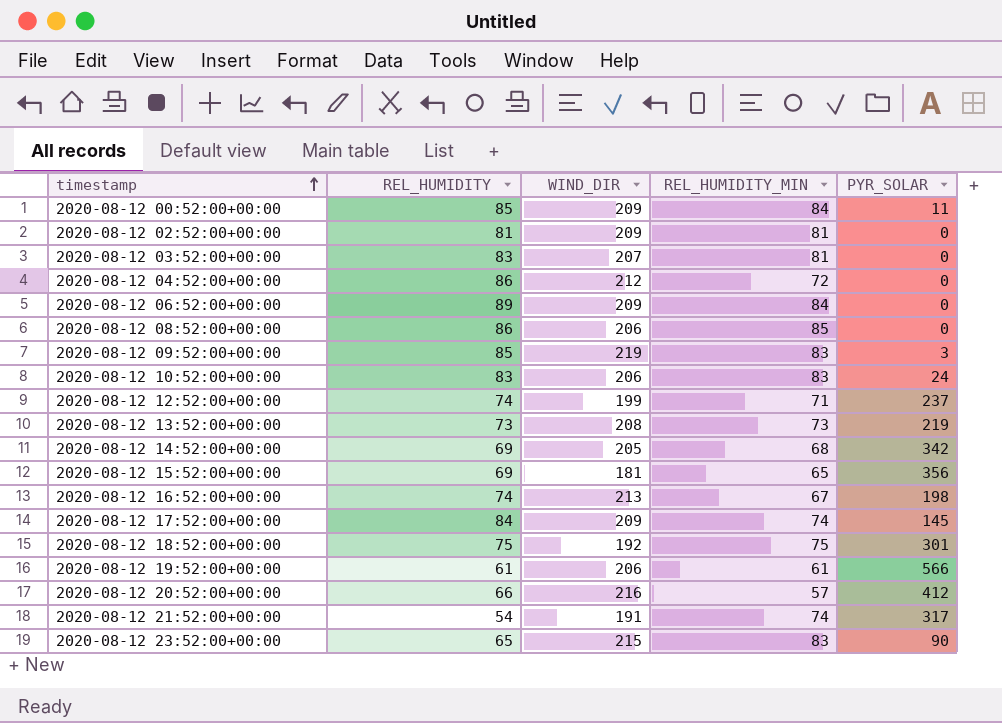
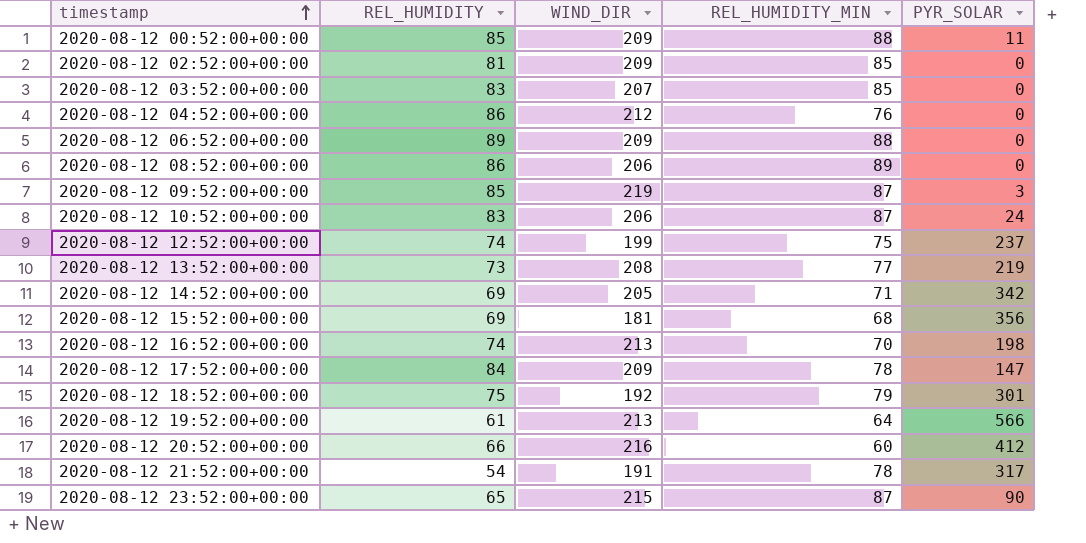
2020-08-12 00:52:00+00:00 | REL_HUMIDITY_MIN: 84 -> 88
2020-08-12 02:52:00+00:00 | REL_HUMIDITY_MIN: 81 -> 85
2020-08-12 03:52:00+00:00 | REL_HUMIDITY_MIN: 81 -> 85
2020-08-12 04:52:00+00:00 | REL_HUMIDITY_MIN: 72 -> 76
2020-08-12 06:52:00+00:00 | REL_HUMIDITY_MIN: 84 -> 88
2020-08-12 08:52:00+00:00 | REL_HUMIDITY_MIN: 85 -> 89
2020-08-12 09:52:00+00:00 | REL_HUMIDITY_MIN: 83 -> 87
2020-08-12 10:52:00+00:00 | REL_HUMIDITY_MIN: 83 -> 87
2020-08-12 12:52:00+00:00 | REL_HUMIDITY_MIN: 71 -> 75
2020-08-12 13:52:00+00:00 | REL_HUMIDITY_MIN: 73 -> 77
2020-08-12 14:52:00+00:00 | REL_HUMIDITY_MIN: 68 -> 71
2020-08-12 15:52:00+00:00 | REL_HUMIDITY_MIN: 65 -> 68
2020-08-12 16:52:00+00:00 | REL_HUMIDITY_MIN: 67 -> 70
2020-08-12 17:52:00+00:00 | REL_HUMIDITY_MIN: 74 -> 78
2020-08-12 17:52:00+00:00 | PYR_SOLAR: 145 -> 147
2020-08-12 18:52:00+00:00 | REL_HUMIDITY_MIN: 75 -> 79
2020-08-12 19:52:00+00:00 | WIND_DIR: 206 -> 213
2020-08-12 19:52:00+00:00 | REL_HUMIDITY_MIN: 61 -> 64
2020-08-12 20:52:00+00:00 | REL_HUMIDITY_MIN: 57 -> 60
2020-08-12 21:52:00+00:00 | REL_HUMIDITY_MIN: 74 -> 78
2020-08-12 23:52:00+00:00 | REL_HUMIDITY_MIN: 83 -> 87

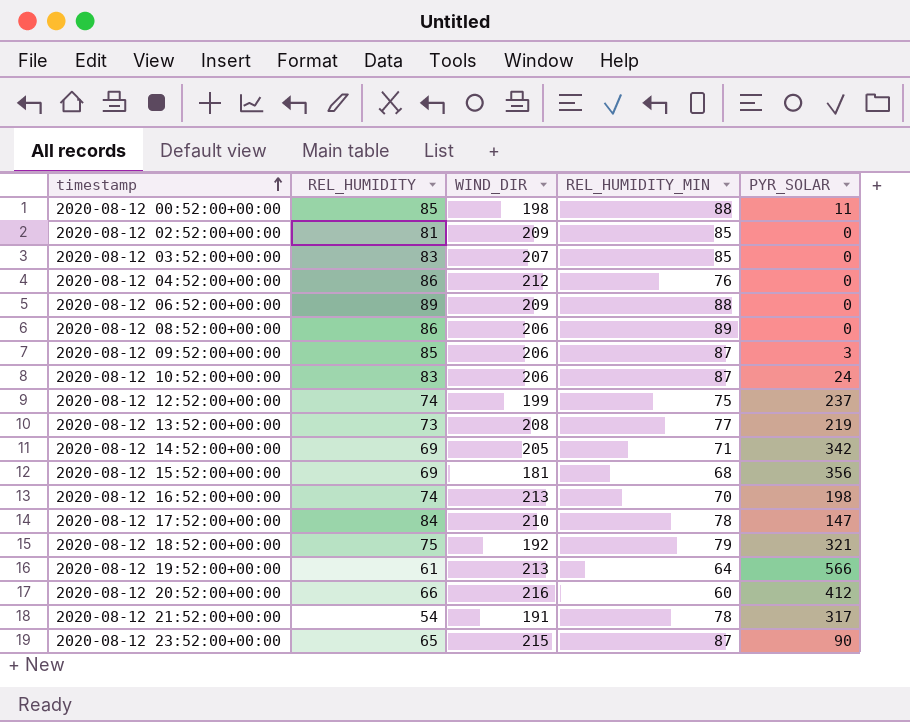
2020-08-12 00:52:00+00:00 | WIND_DIR: 209 -> 198
2020-08-12 09:52:00+00:00 | WIND_DIR: 219 -> 206
2020-08-12 17:52:00+00:00 | WIND_DIR: 209 -> 210
2020-08-12 18:52:00+00:00 | PYR_SOLAR: 301 -> 321

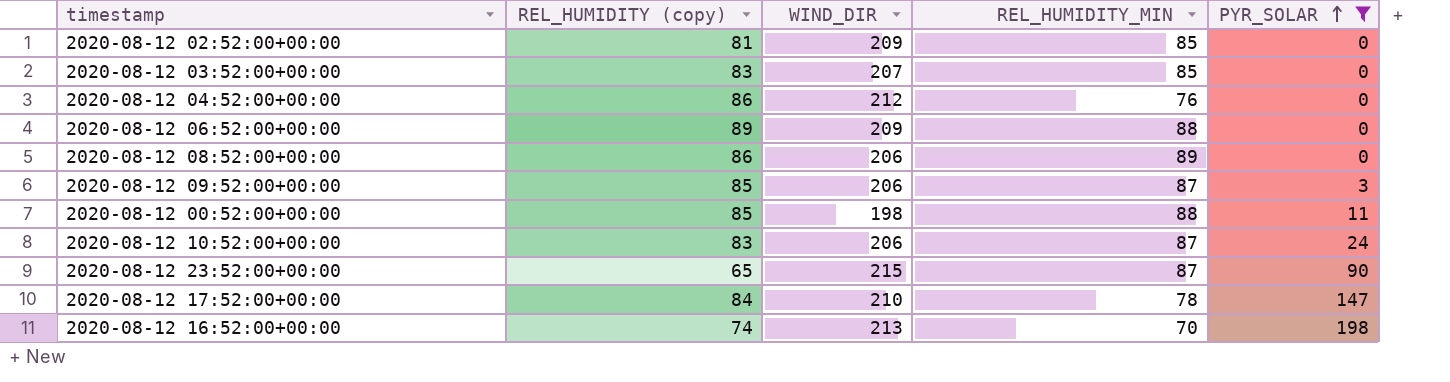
filter: none -> PYR_SOLAR <= 198
row order: timestamp ascending -> PYR_SOLAR ascending
column name: REL_HUMIDITY -> REL_HUMIDITY (copy)

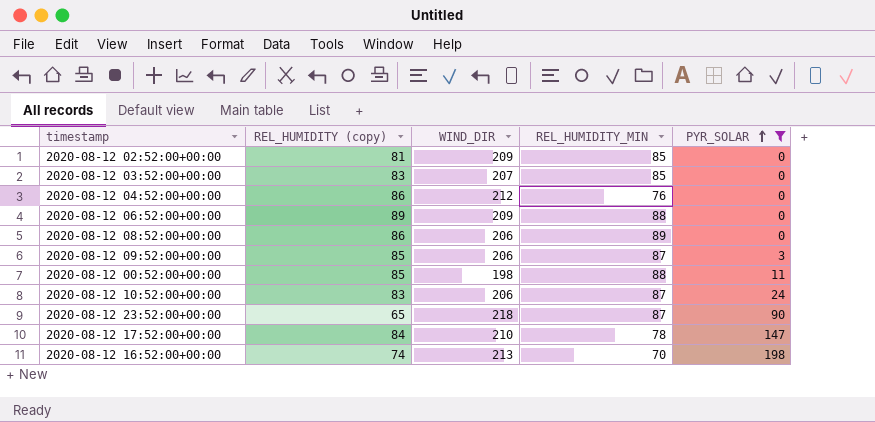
2020-08-12 23:52:00+00:00 | WIND_DIR: 215 -> 218

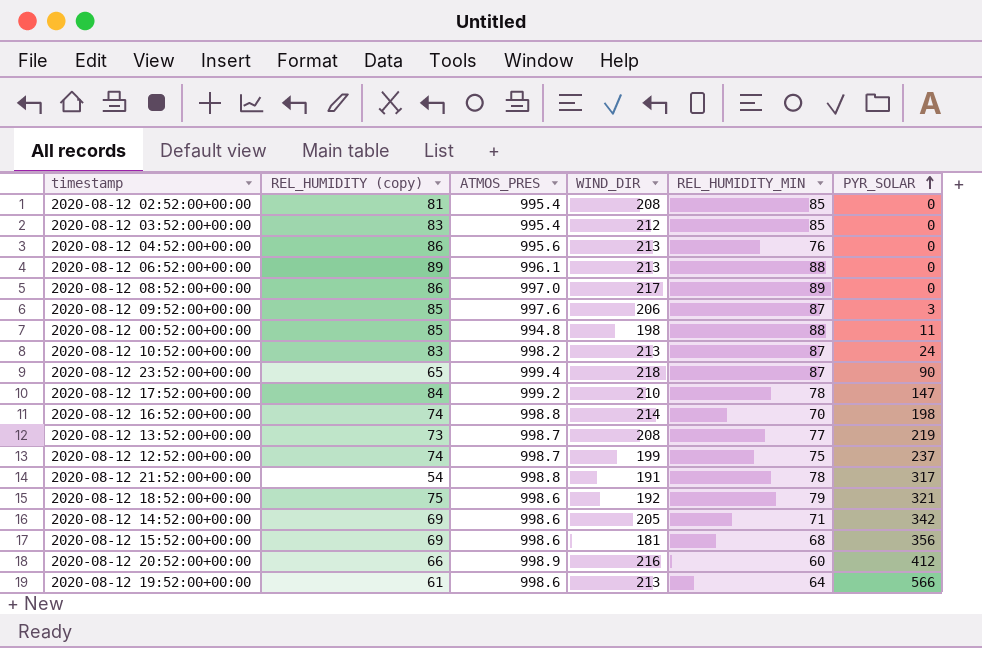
filter: PYR_SOLAR <= 198 -> none
column ATMOS_PRES | position: none -> 3
2020-08-12 02:52:00+00:00 | WIND_DIR: 209 -> 208
2020-08-12 03:52:00+00:00 | WIND_DIR: 207 -> 212
2020-08-12 04:52:00+00:00 | WIND_DIR: 212 -> 213
2020-08-12 06:52:00+00:00 | WIND_DIR: 209 -> 213
2020-08-12 08:52:00+00:00 | WIND_DIR: 206 -> 217
2020-08-12 10:52:00+00:00 | WIND_DIR: 206 -> 213
2020-08-12 16:52:00+00:00 | WIND_DIR: 213 -> 214

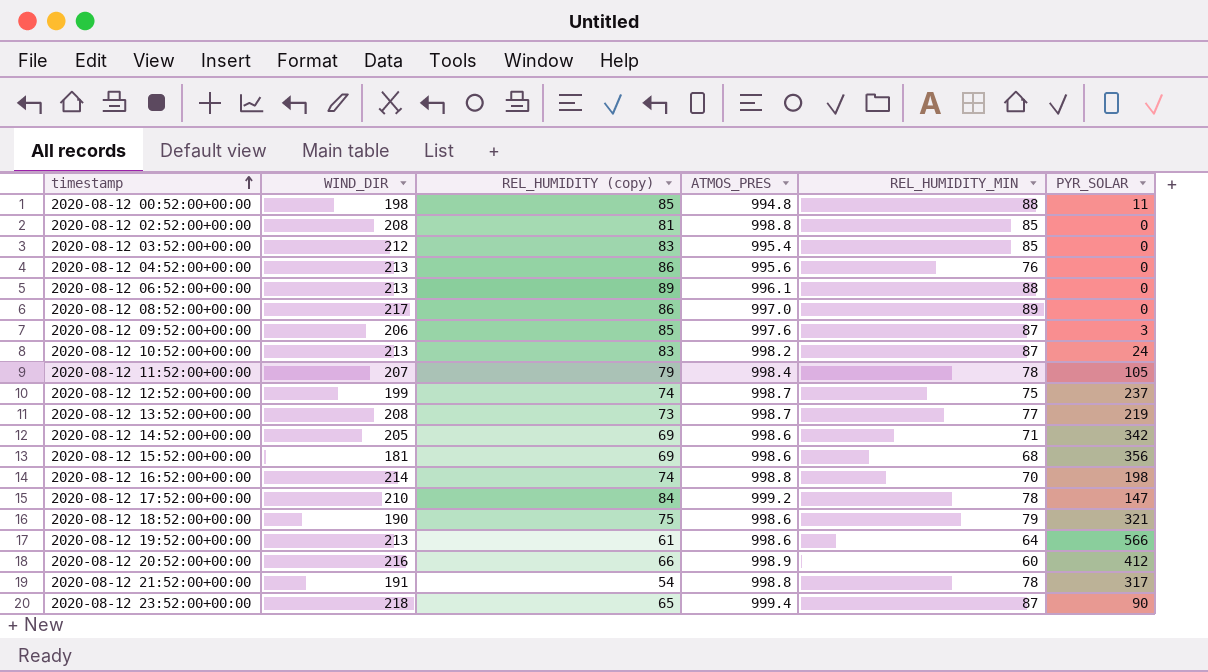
row order: PYR_SOLAR ascending -> timestamp ascending
column WIND_DIR | position: 4 -> 2
2020-08-12 02:52:00+00:00 | ATMOS_PRES: 995.4 -> 998.8
row 2020-08-12 11:52:00+00:00: none -> 207 | 79 | 998.4 | 78 | 105
2020-08-12 18:52:00+00:00 | WIND_DIR: 192 -> 190

